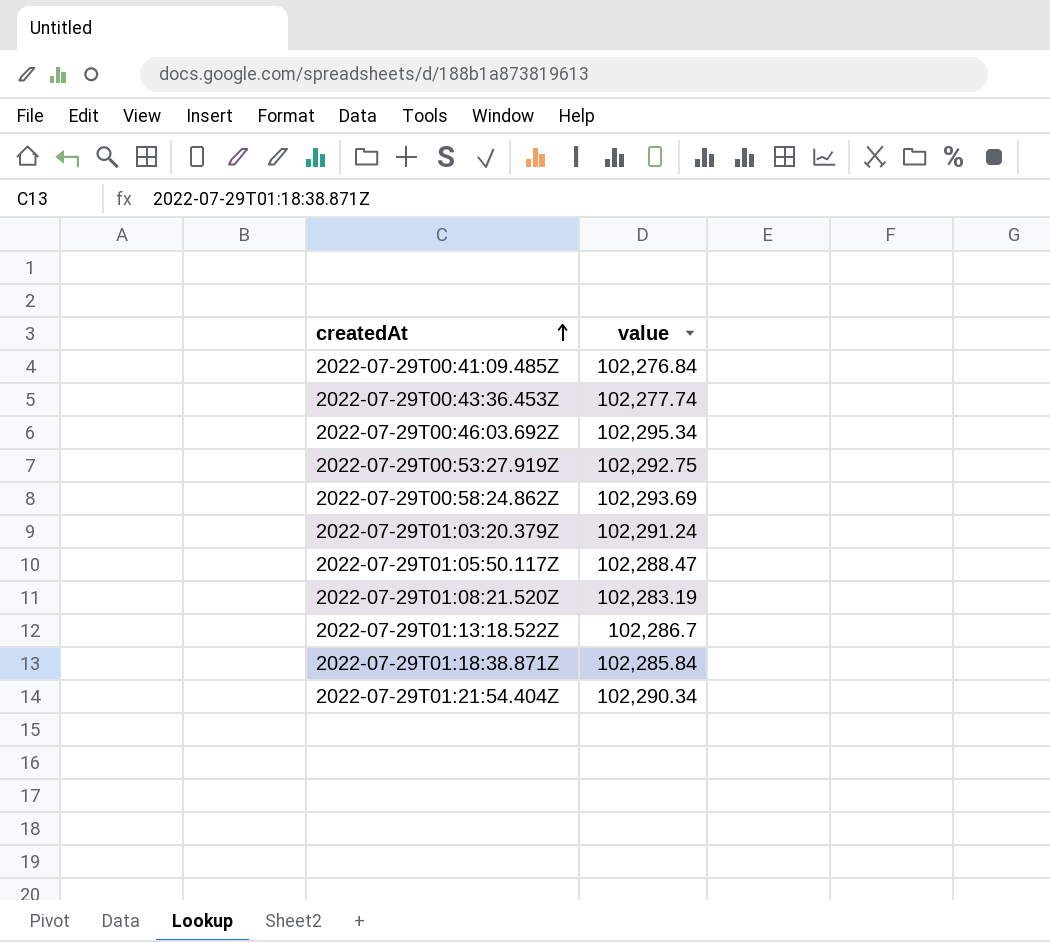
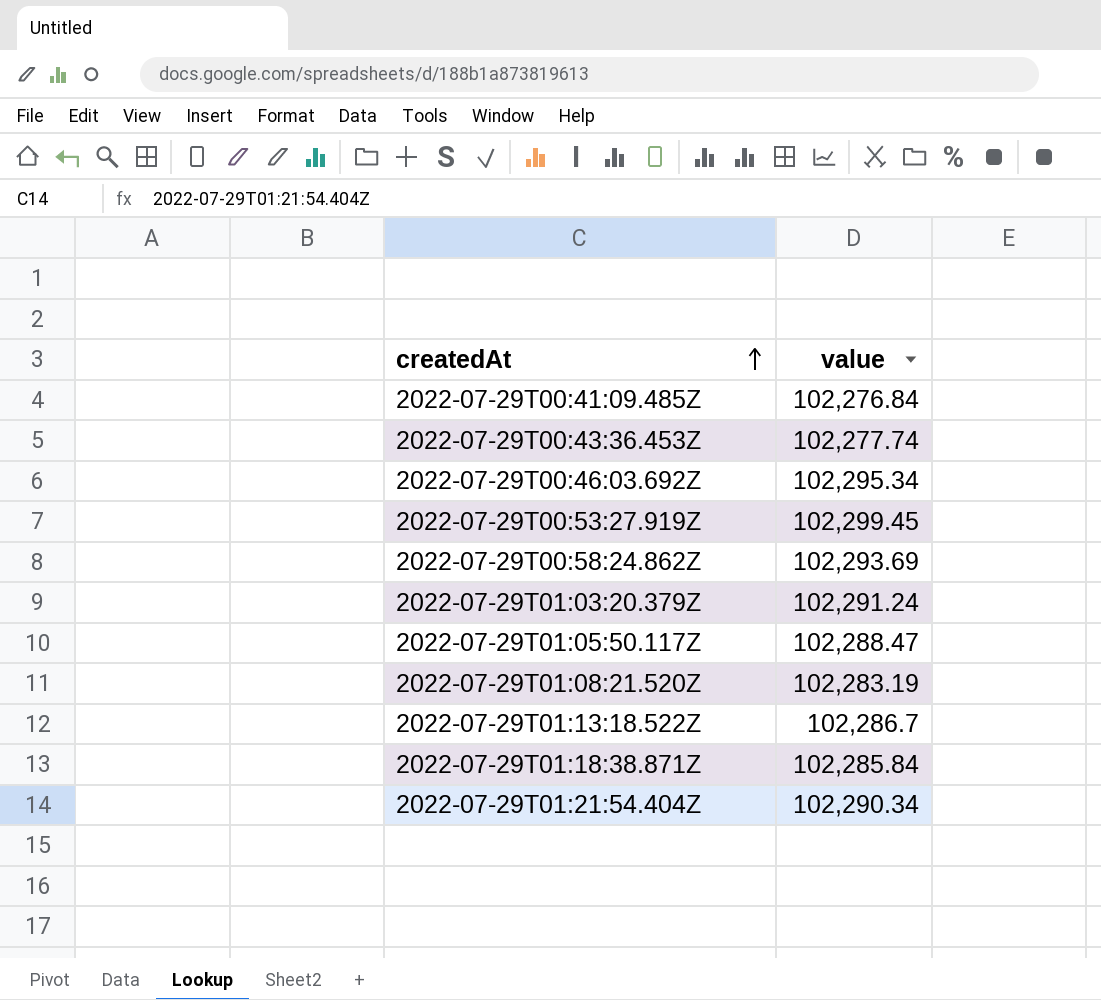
2022-07-29T00:53:27.919Z | value: 102,292.75 -> 102,299.45

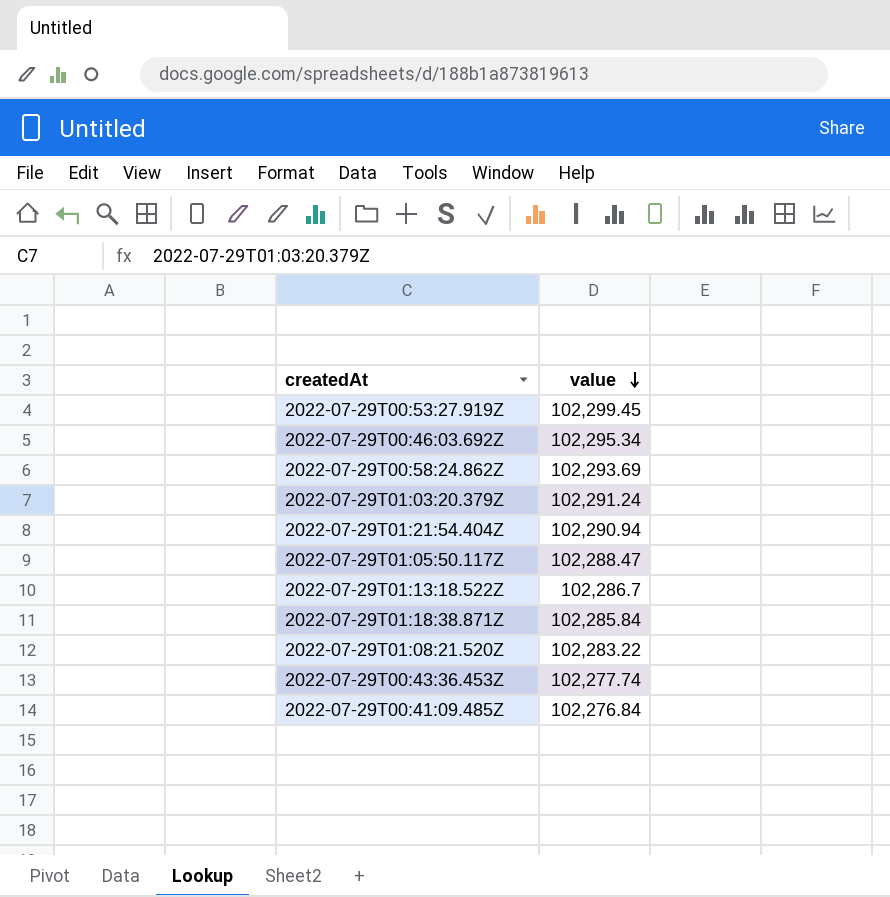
row order: createdAt ascending -> value descending
2022-07-29T01:21:54.404Z | value: 102,290.34 -> 102,290.94
2022-07-29T01:08:21.520Z | value: 102,283.19 -> 102,283.22

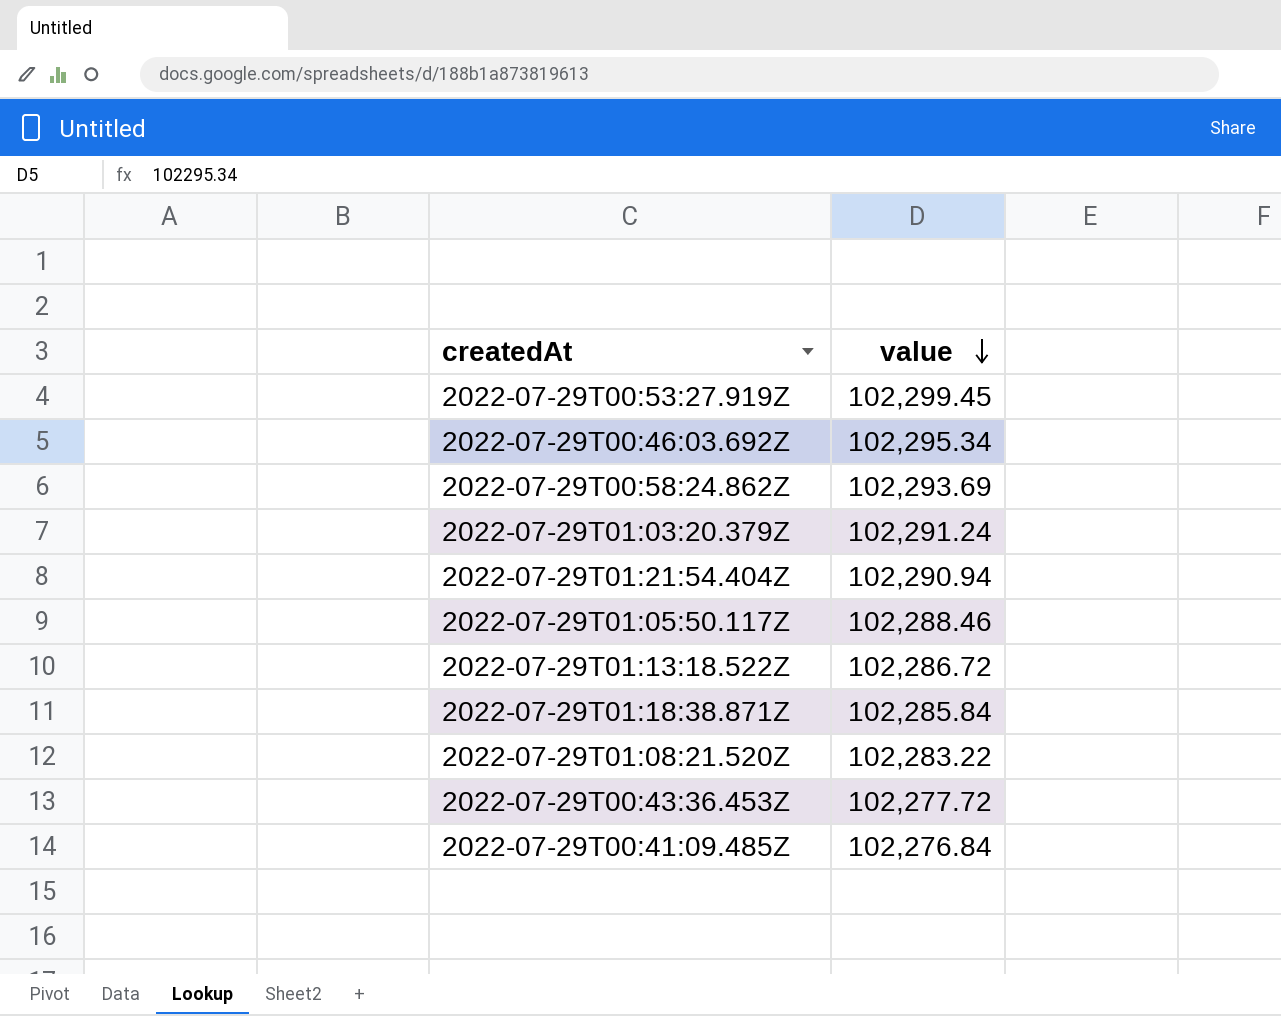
2022-07-29T01:05:50.117Z | value: 102,288.47 -> 102,288.46
2022-07-29T01:13:18.522Z | value: 102,286.7 -> 102,286.72
2022-07-29T00:43:36.453Z | value: 102,277.74 -> 102,277.72

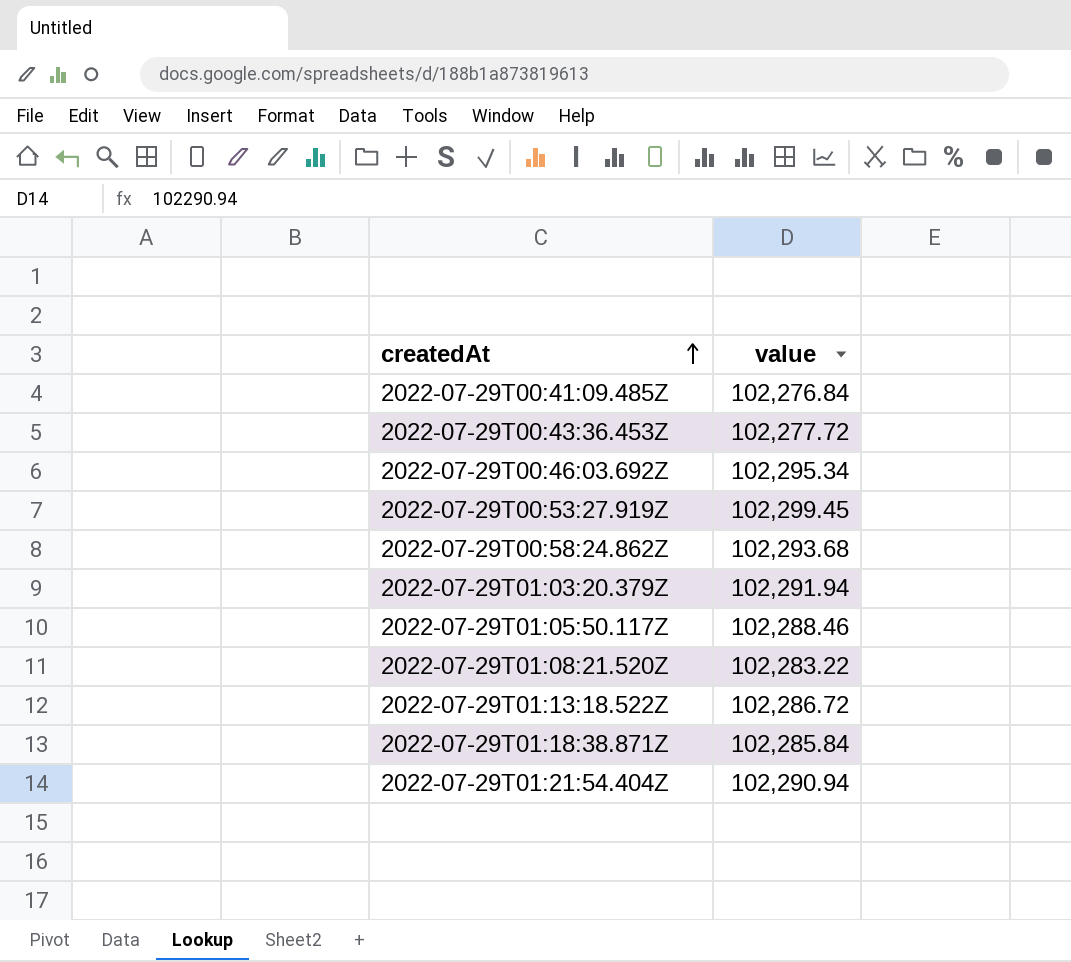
row order: value descending -> createdAt ascending
2022-07-29T00:58:24.862Z | value: 102,293.69 -> 102,293.68
2022-07-29T01:03:20.379Z | value: 102,291.24 -> 102,291.94

